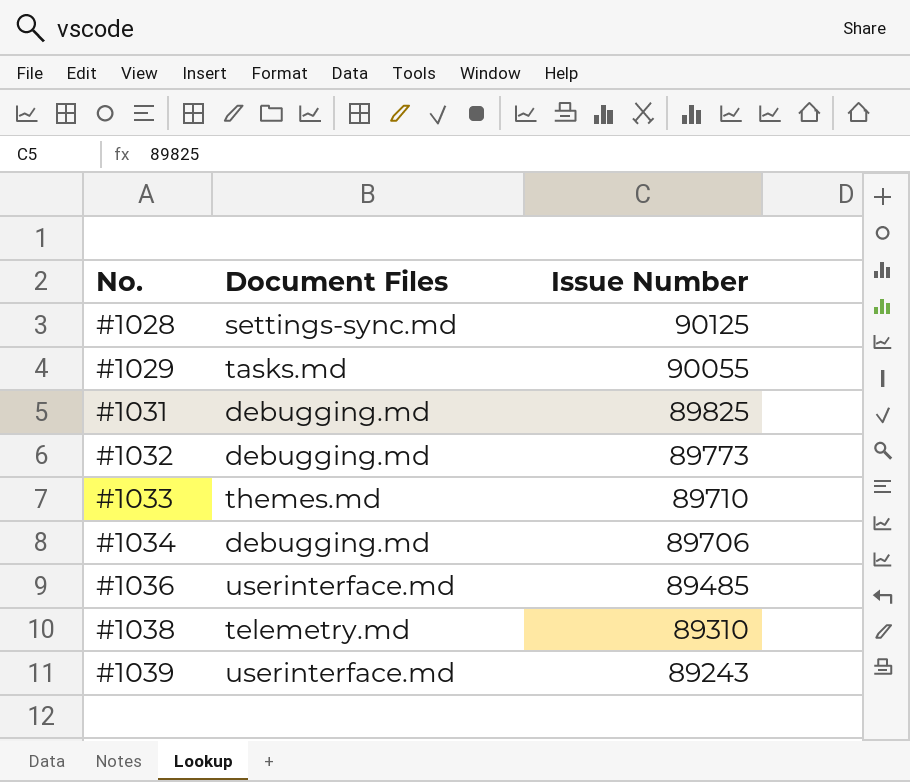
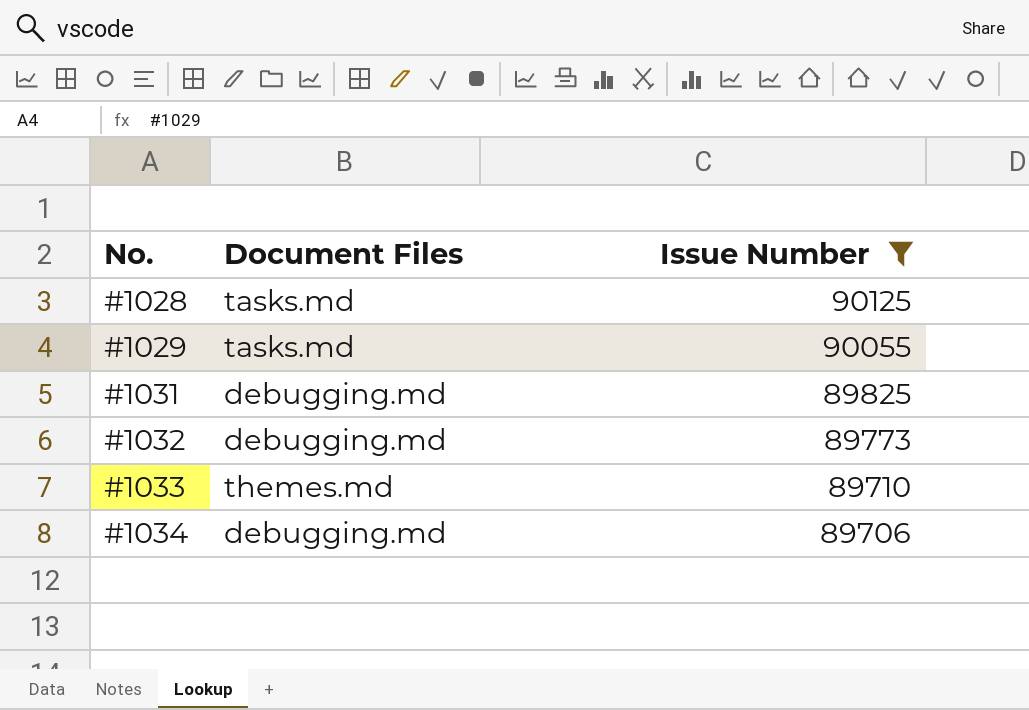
filter: none -> Issue Number >= 89706
#1028 | Document Files: settings-sync.md -> tasks.md

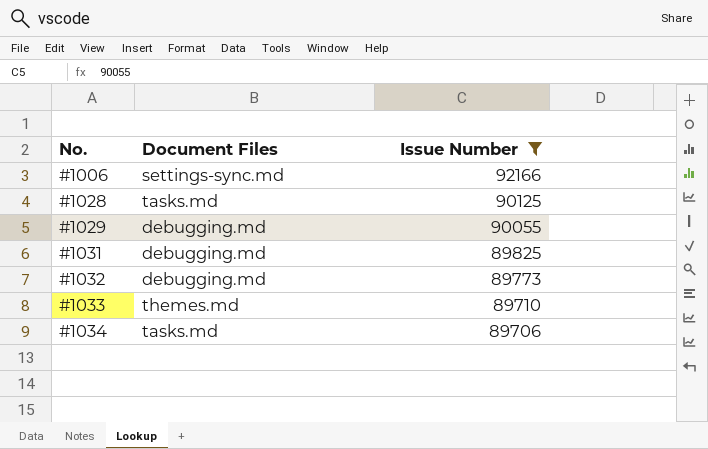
row #1006: none -> settings-sync.md | 92166
#1029 | Document Files: tasks.md -> debugging.md
#1034 | Document Files: debugging.md -> tasks.md

